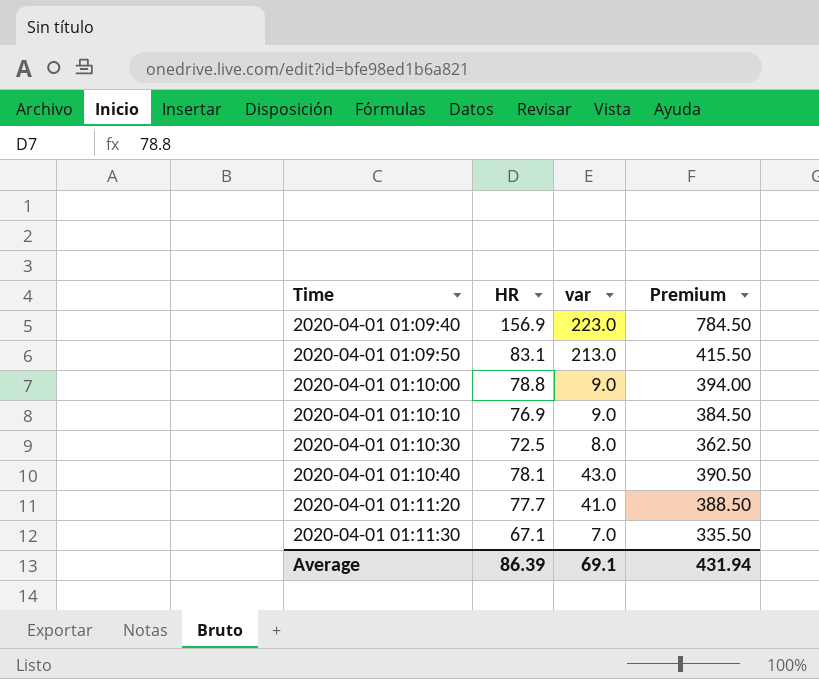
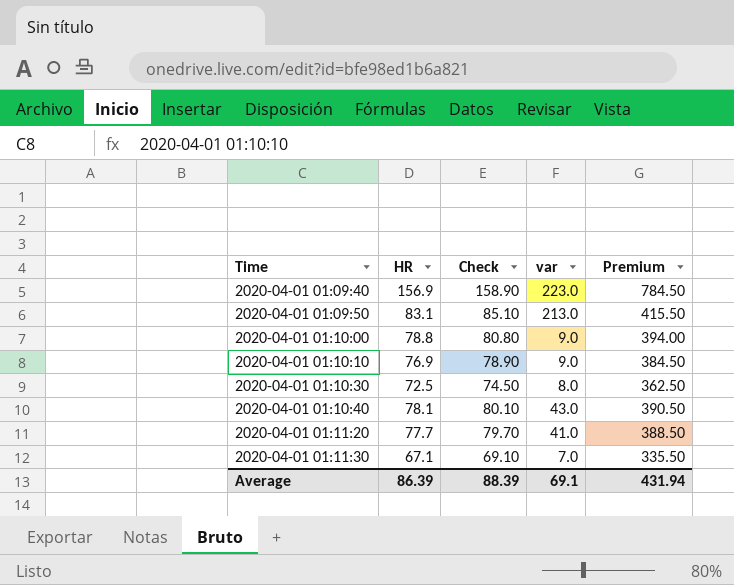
column Check | formula: none -> [HR] + 2

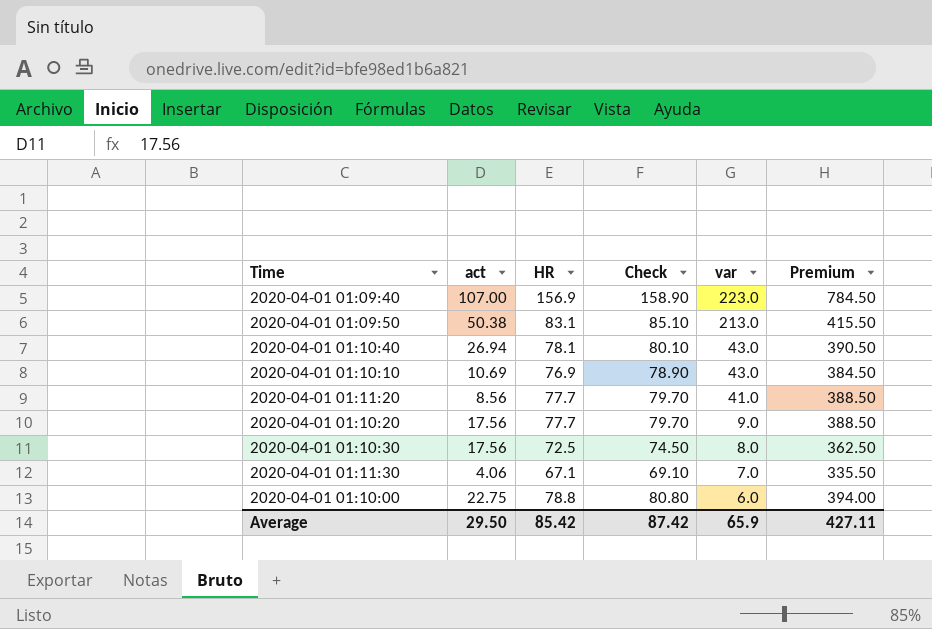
row order: Time ascending -> var descending
column act | position: none -> 2
2020-04-01 01:10:10 | var: 9.0 -> 43.0
row 2020-04-01 01:10:20: none -> 17.56 | 77.7 | 79.70 | 9.0 | 388.50
2020-04-01 01:10:00 | var: 9.0 -> 6.0
Average | HR: 86.39 -> 85.42
Average | Check: 88.39 -> 87.42
Average | var: 69.1 -> 65.9
Average | Premium: 431.94 -> 427.11

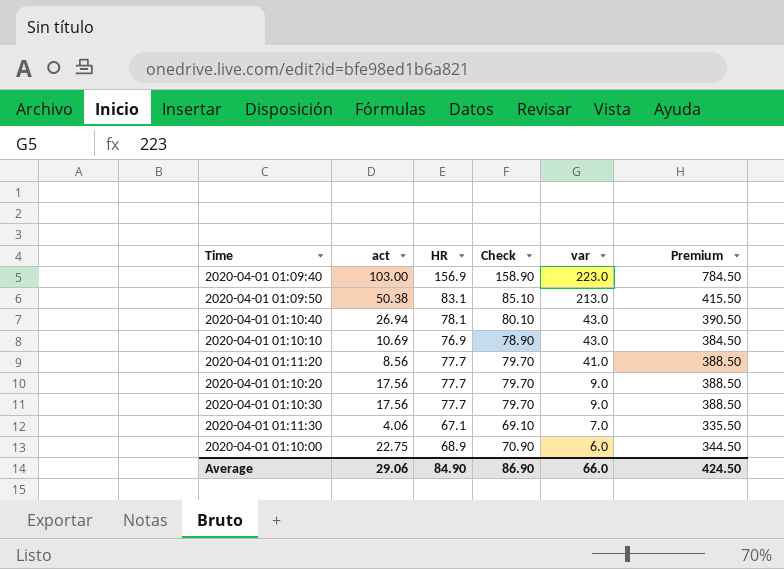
2020-04-01 01:09:40 | act: 107.00 -> 103.00
2020-04-01 01:10:30 | HR: 72.5 -> 77.7
2020-04-01 01:10:30 | Check: 74.50 -> 79.70
2020-04-01 01:10:30 | var: 8.0 -> 9.0
2020-04-01 01:10:30 | Premium: 362.50 -> 388.50
2020-04-01 01:10:00 | HR: 78.8 -> 68.9
2020-04-01 01:10:00 | Check: 80.80 -> 70.90
2020-04-01 01:10:00 | Premium: 394.00 -> 344.50
Average | act: 29.50 -> 29.06
Average | HR: 85.42 -> 84.90
Average | Check: 87.42 -> 86.90
Average | var: 65.9 -> 66.0
Average | Premium: 427.11 -> 424.50

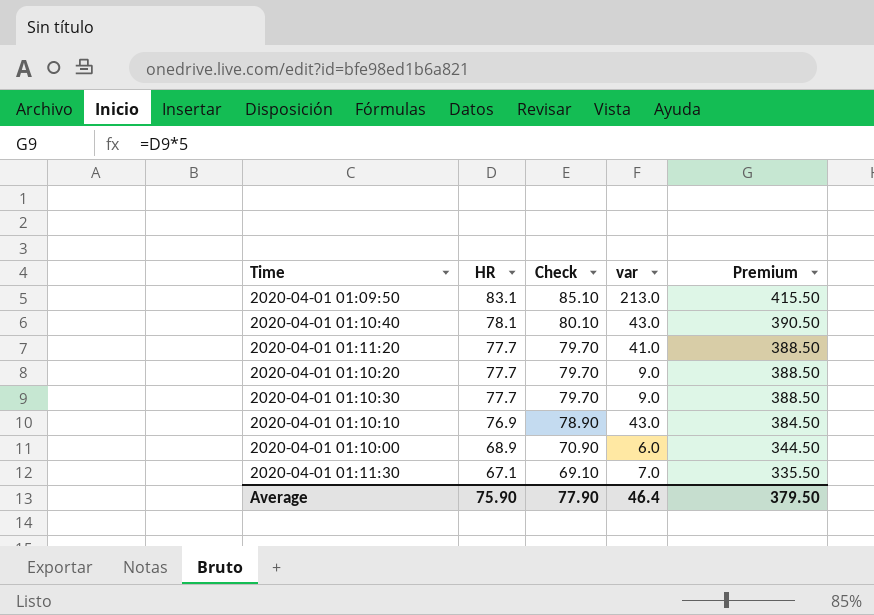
row order: var descending -> HR descending
column act | position: 2 -> none
row 2020-04-01 01:09:40: 103.00 | 156.9 | 158.90 | 223.0 | 784.50 -> none
Average | HR: 84.90 -> 75.90
Average | Check: 86.90 -> 77.90
Average | var: 66.0 -> 46.4
Average | Premium: 424.50 -> 379.50

